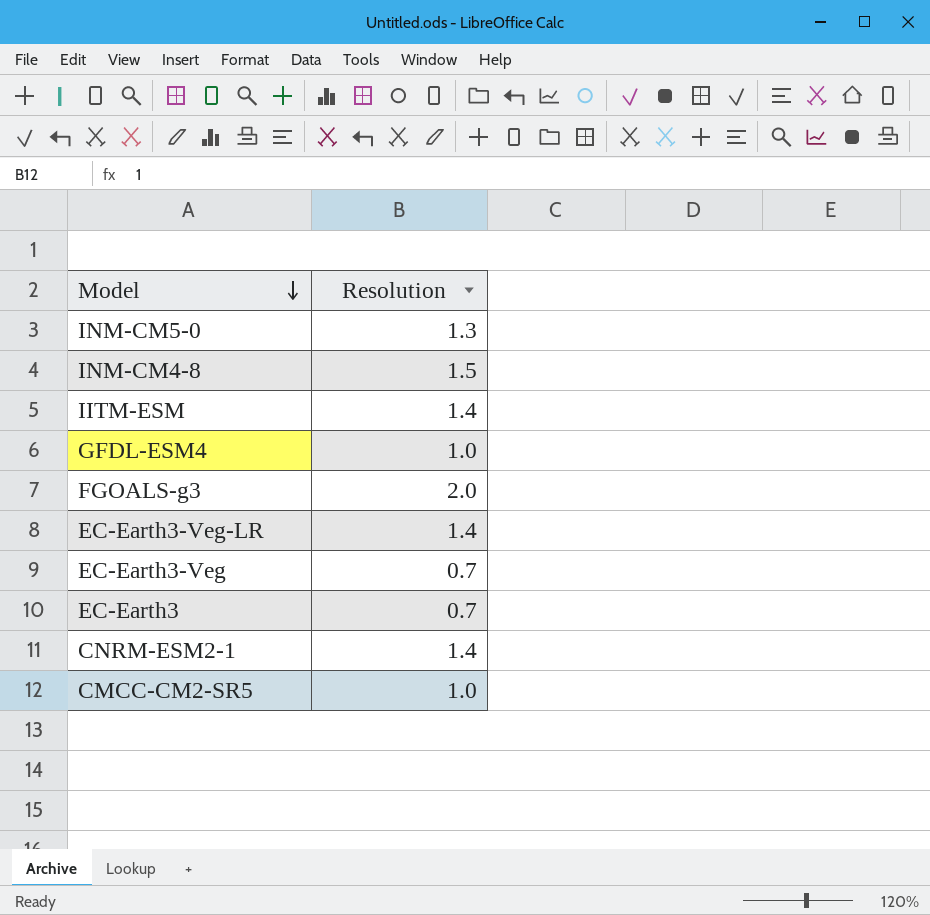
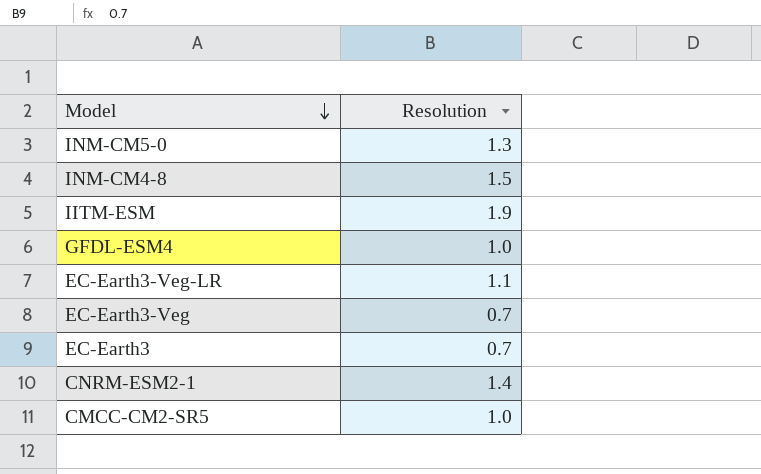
row FGOALS-g3: 2.0 -> none
IITM-ESM | Resolution: 1.4 -> 1.9
EC-Earth3-Veg-LR | Resolution: 1.4 -> 1.1

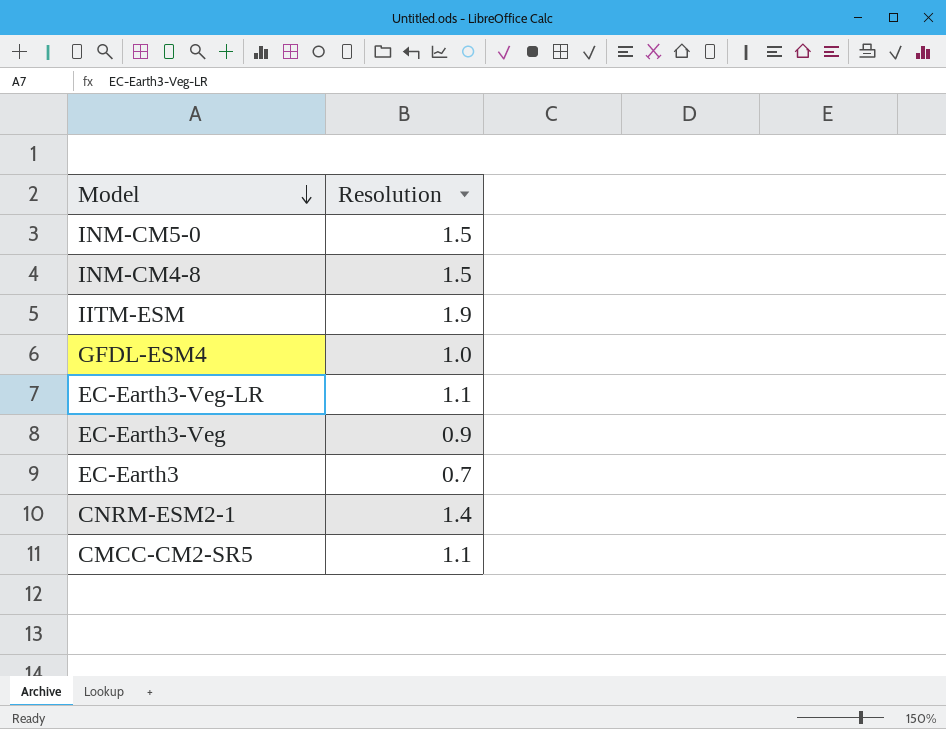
INM-CM5-0 | Resolution: 1.3 -> 1.5
EC-Earth3-Veg | Resolution: 0.7 -> 0.9
CMCC-CM2-SR5 | Resolution: 1.0 -> 1.1

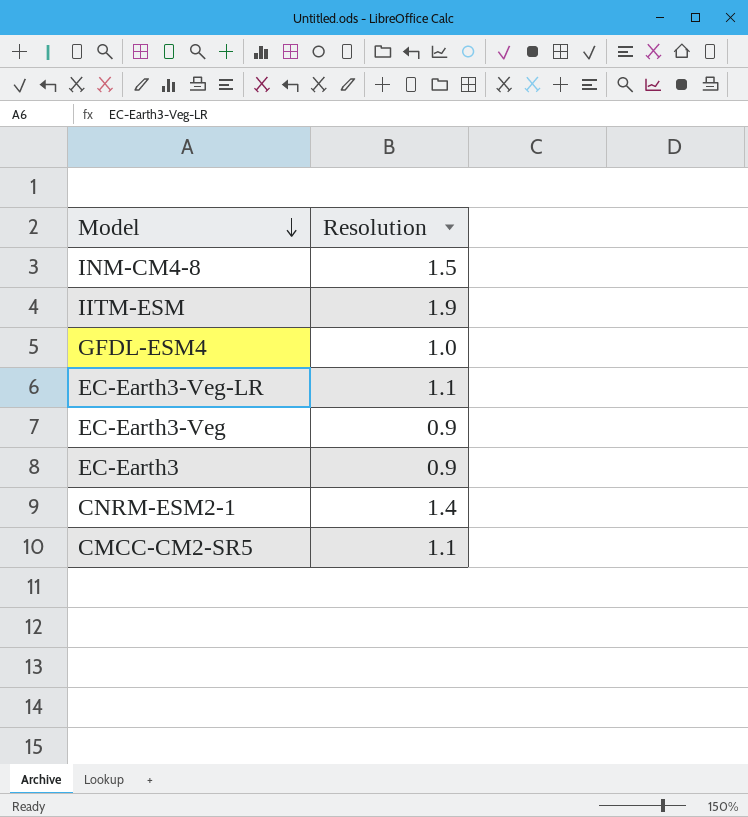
row INM-CM5-0: 1.5 -> none
EC-Earth3 | Resolution: 0.7 -> 0.9

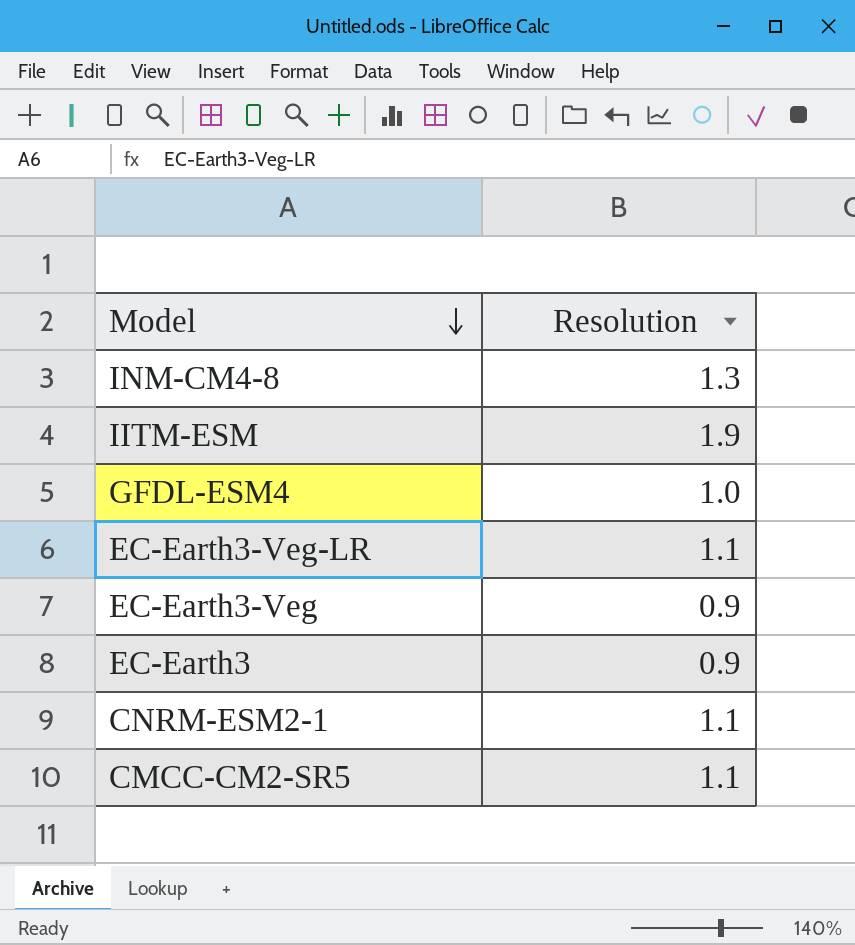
INM-CM4-8 | Resolution: 1.5 -> 1.3
CNRM-ESM2-1 | Resolution: 1.4 -> 1.1

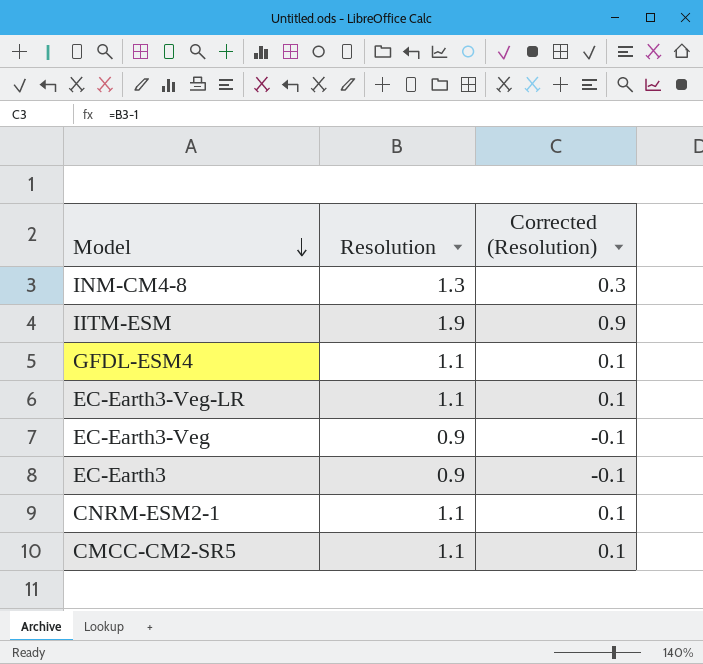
column Corrected (Resolution) | formula: none -> [Resolution] - 1
GFDL-ESM4 | Resolution: 1.0 -> 1.1

